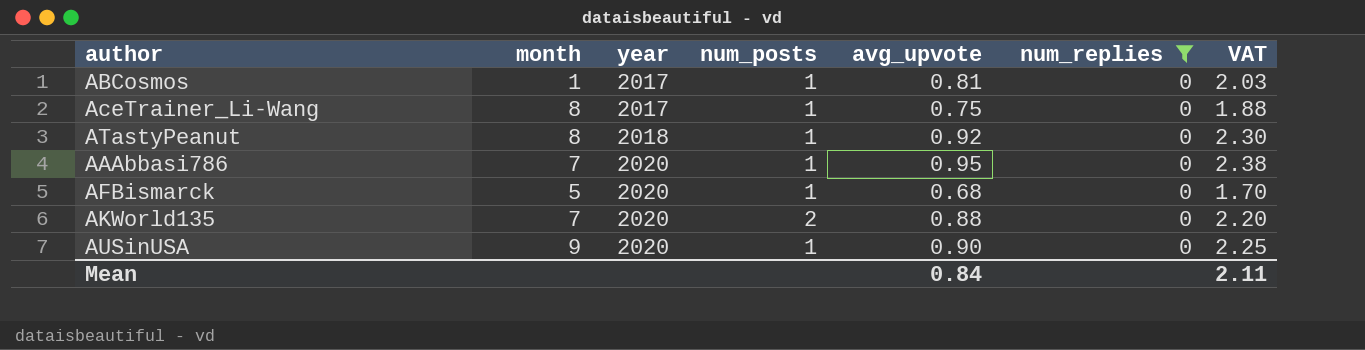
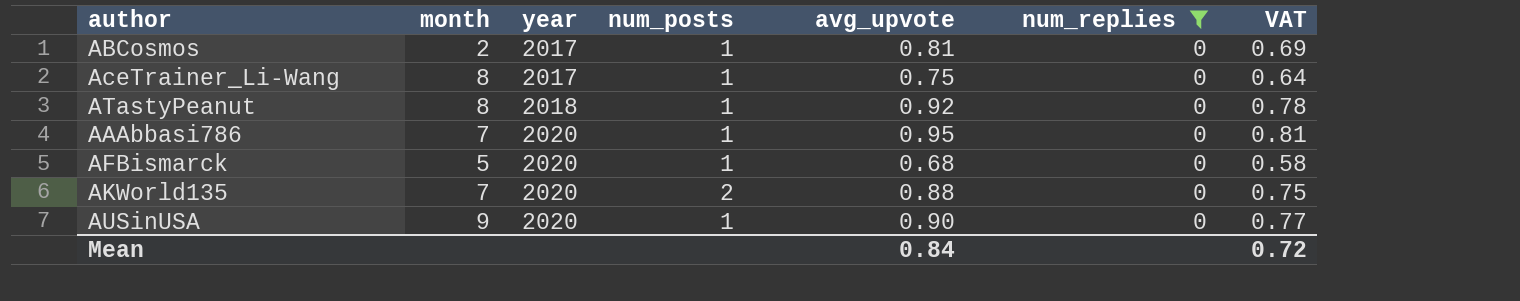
column VAT | formula: [avg_upvote] * 2.5 -> [avg_upvote] * 0.85
ABCosmos | month: 1 -> 2
Mean | VAT: 2.11 -> 0.72

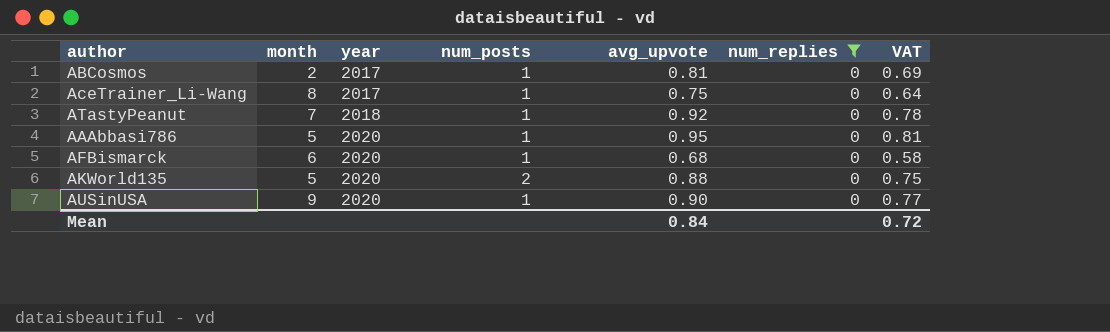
ATastyPeanut | month: 8 -> 7
AAAbbasi786 | month: 7 -> 5
AFBismarck | month: 5 -> 6
AKWorld135 | month: 7 -> 5

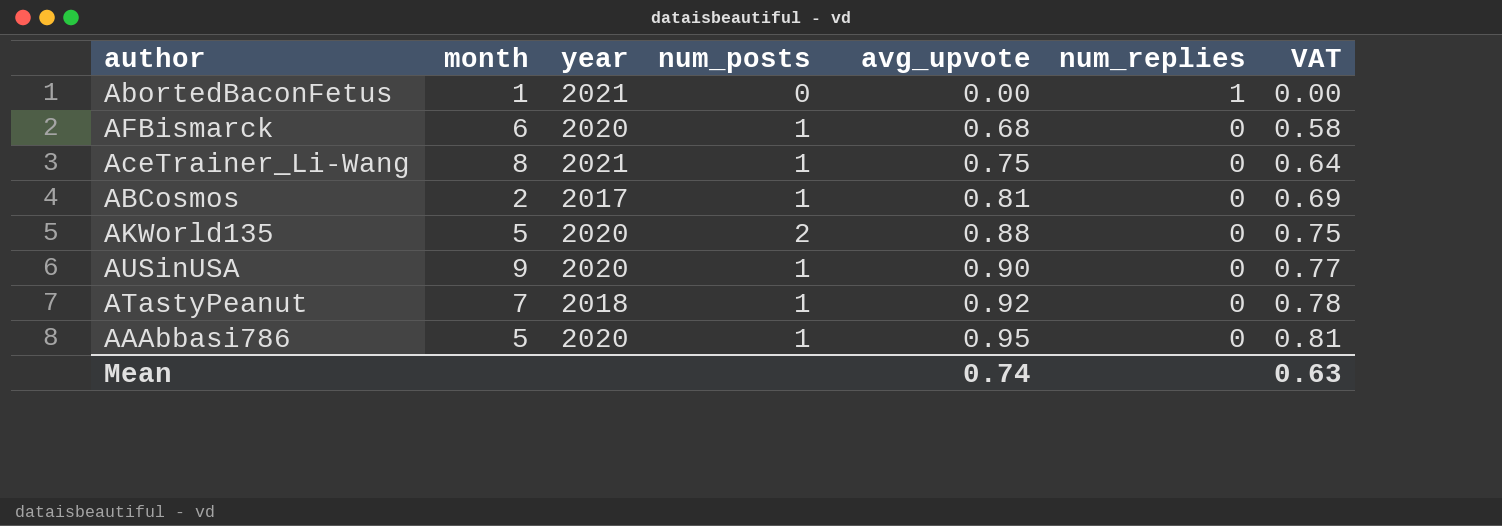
filter: num_replies = 0 -> none
row order: year ascending -> avg_upvote ascending
AceTrainer_Li-Wang | year: 2017 -> 2021
Mean | avg_upvote: 0.84 -> 0.74
Mean | VAT: 0.72 -> 0.63

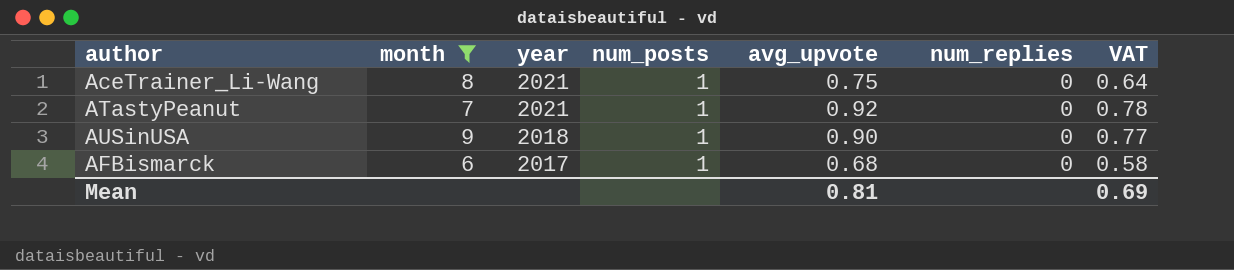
filter: none -> month >= 6
row order: avg_upvote ascending -> year descending
ATastyPeanut | year: 2018 -> 2021
AUSinUSA | year: 2020 -> 2018
AFBismarck | year: 2020 -> 2017
Mean | avg_upvote: 0.74 -> 0.81
Mean | VAT: 0.63 -> 0.69

